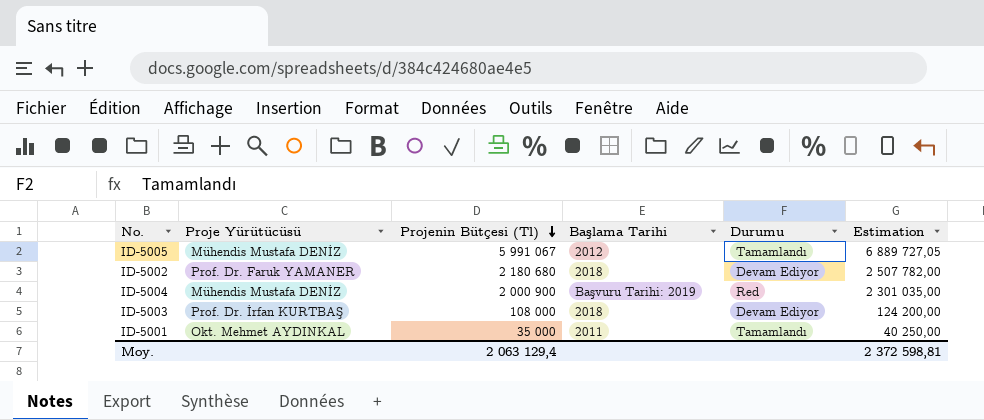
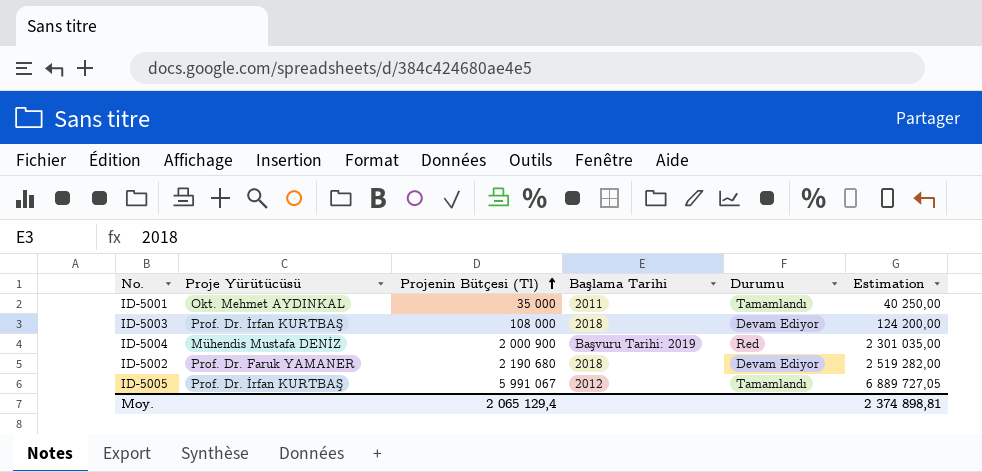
row order: Projenin Bütçesi (Tl) descending -> Projenin Bütçesi (Tl) ascending
ID-5002 | Projenin Bütçesi (Tl): 2 180 680 -> 2 190 680
ID-5002 | Estimation: 2 507 782,00 -> 2 519 282,00
ID-5005 | Proje Yürütücüsü: Mühendis Mustafa DENİZ -> Prof. Dr. İrfan KURTBAŞ
Moy. | Projenin Bütçesi (Tl): 2 063 129,4 -> 2 065 129,4
Moy. | Estimation: 2 372 598,81 -> 2 374 898,81

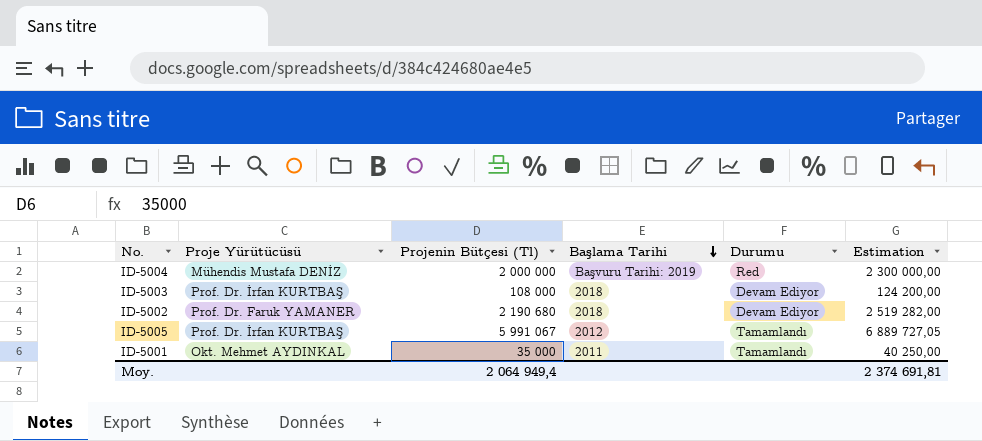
row order: Projenin Bütçesi (Tl) ascending -> Başlama Tarihi descending
ID-5004 | Projenin Bütçesi (Tl): 2 000 900 -> 2 000 000
ID-5004 | Estimation: 2 301 035,00 -> 2 300 000,00
Moy. | Projenin Bütçesi (Tl): 2 065 129,4 -> 2 064 949,4
Moy. | Estimation: 2 374 898,81 -> 2 374 691,81

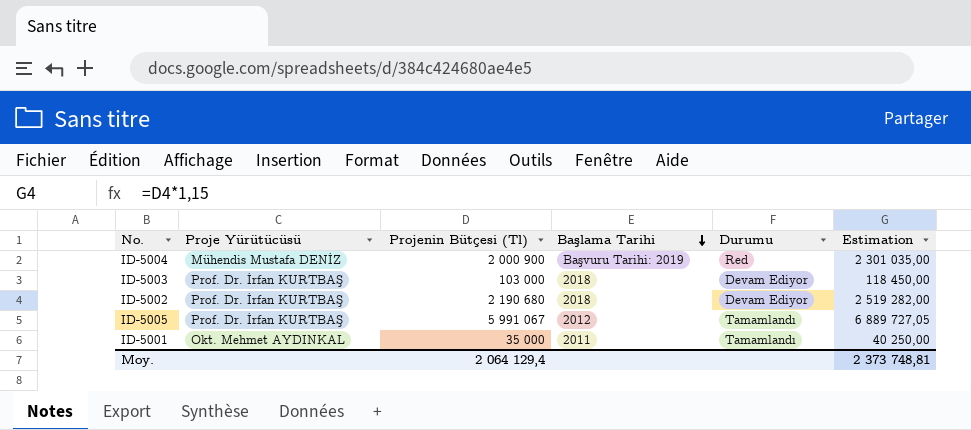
ID-5004 | Projenin Bütçesi (Tl): 2 000 000 -> 2 000 900
ID-5004 | Estimation: 2 300 000,00 -> 2 301 035,00
ID-5003 | Projenin Bütçesi (Tl): 108 000 -> 103 000
ID-5003 | Estimation: 124 200,00 -> 118 450,00
ID-5002 | Proje Yürütücüsü: Prof. Dr. Faruk YAMANER -> Prof. Dr. İrfan KURTBAŞ
Moy. | Projenin Bütçesi (Tl): 2 064 949,4 -> 2 064 129,4
Moy. | Estimation: 2 374 691,81 -> 2 373 748,81

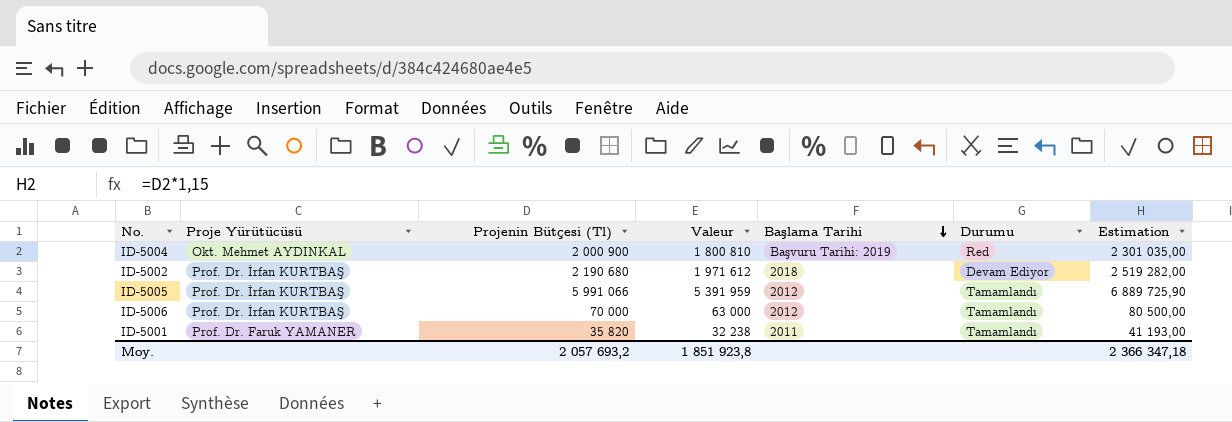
column Valeur | formula: none -> [Projenin Bütçesi (Tl)] * 0,9
row ID-5003: Prof. Dr. İrfan KURTBAŞ | 103 000 | 2018 | Devam Ediyor | 118 450,00 -> none
ID-5004 | Proje Yürütücüsü: Mühendis Mustafa DENİZ -> Okt. Mehmet AYDINKAL
ID-5005 | Projenin Bütçesi (Tl): 5 991 067 -> 5 991 066
ID-5005 | Estimation: 6 889 727,05 -> 6 889 725,90
row ID-5006: none -> Prof. Dr. İrfan KURTBAŞ | 70 000 | 63 000 | 2012 | Tamamlandı | 80 500,00
ID-5001 | Proje Yürütücüsü: Okt. Mehmet AYDINKAL -> Prof. Dr. Faruk YAMANER
ID-5001 | Projenin Bütçesi (Tl): 35 000 -> 35 820
ID-5001 | Estimation: 40 250,00 -> 41 193,00
Moy. | Projenin Bütçesi (Tl): 2 064 129,4 -> 2 057 693,2
Moy. | Estimation: 2 373 748,81 -> 2 366 347,18

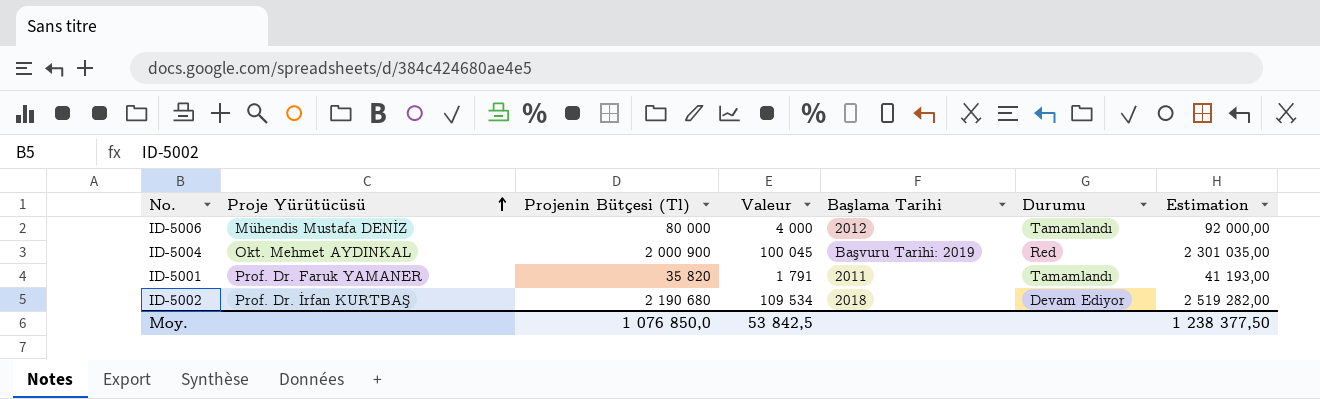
row order: Başlama Tarihi descending -> Proje Yürütücüsü ascending
column Valeur | formula: [Projenin Bütçesi (Tl)] * 0,9 -> [Projenin Bütçesi (Tl)] * 0,05
row ID-5005: Prof. Dr. İrfan KURTBAŞ | 5 991 066 | 5 391 959 | 2012 | Tamamlandı | 6 889 725,90 -> none
ID-5006 | Proje Yürütücüsü: Prof. Dr. İrfan KURTBAŞ -> Mühendis Mustafa DENİZ
ID-5006 | Projenin Bütçesi (Tl): 70 000 -> 80 000
ID-5006 | Estimation: 80 500,00 -> 92 000,00
Moy. | Projenin Bütçesi (Tl): 2 057 693,2 -> 1 076 850,0
Moy. | Valeur: 1 851 923,8 -> 53 842,5
Moy. | Estimation: 2 366 347,18 -> 1 238 377,50

